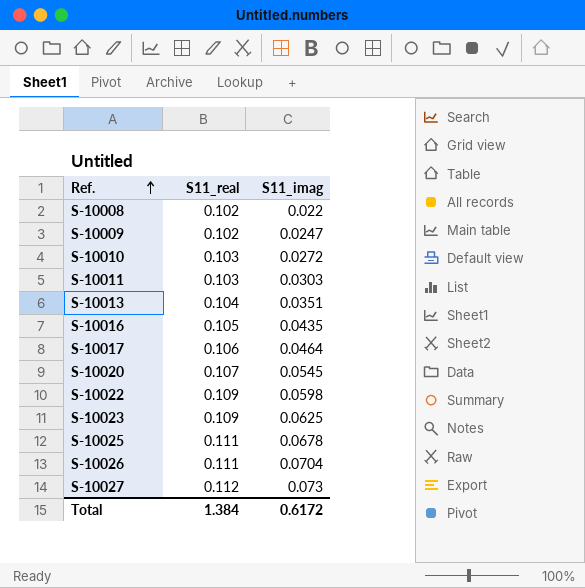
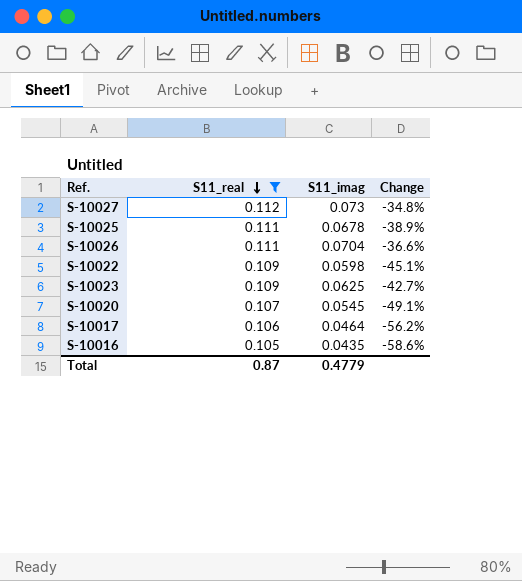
filter: none -> S11_real >= 0.105
row order: Ref. ascending -> S11_real descending
column Change | formula: none -> ([S11_imag] - [S11_real]) / [S11_real]
Total | S11_real: 1.384 -> 0.87
Total | S11_imag: 0.6172 -> 0.4779

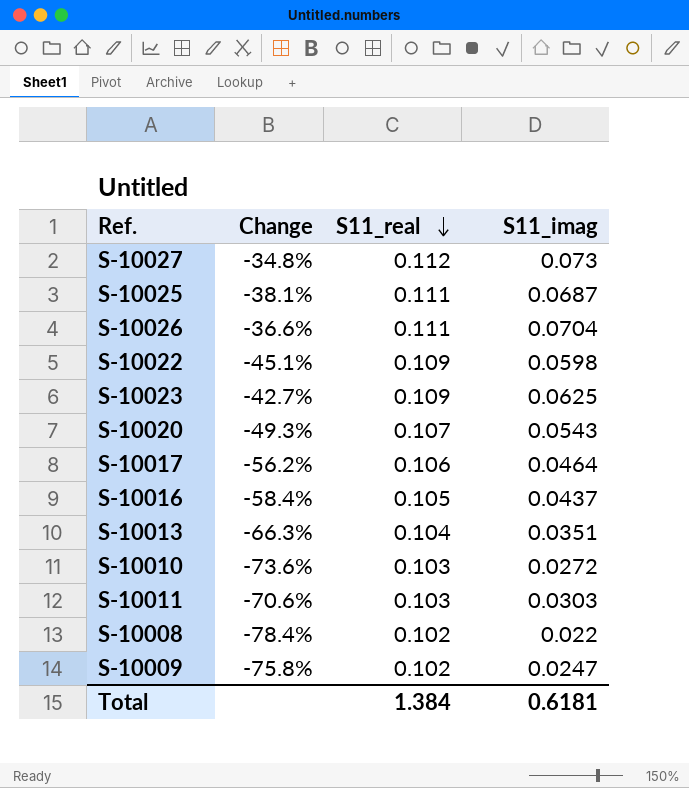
filter: S11_real >= 0.105 -> none
column Change | position: 4 -> 2
S-10025 | Change: -38.9% -> -38.1%
S-10025 | S11_imag: 0.0678 -> 0.0687
S-10020 | Change: -49.1% -> -49.3%
S-10020 | S11_imag: 0.0545 -> 0.0543
S-10016 | Change: -58.6% -> -58.4%
S-10016 | S11_imag: 0.0435 -> 0.0437
Total | S11_real: 0.87 -> 1.384
Total | S11_imag: 0.4779 -> 0.6181

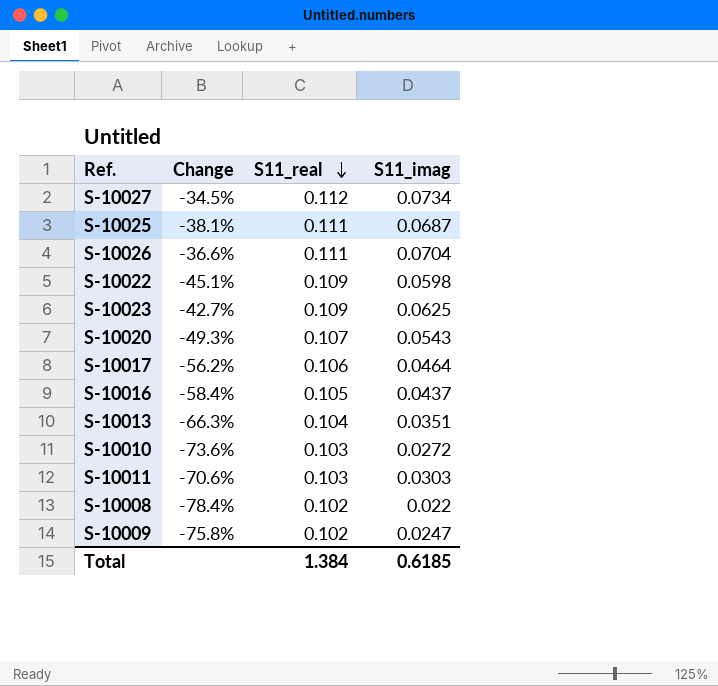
S-10027 | Change: -34.8% -> -34.5%
S-10027 | S11_imag: 0.073 -> 0.0734
Total | S11_imag: 0.6181 -> 0.6185

